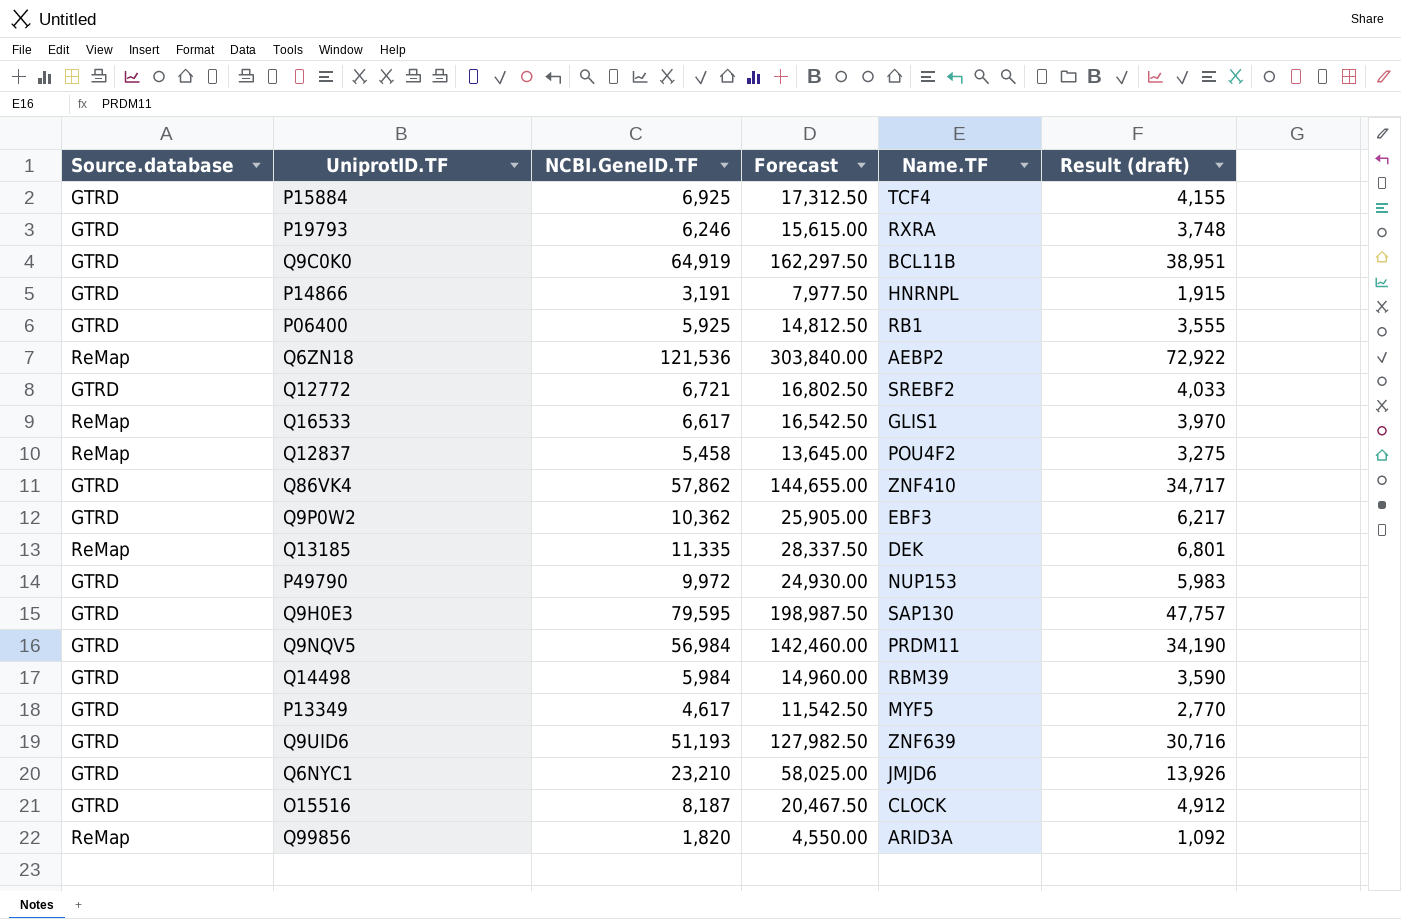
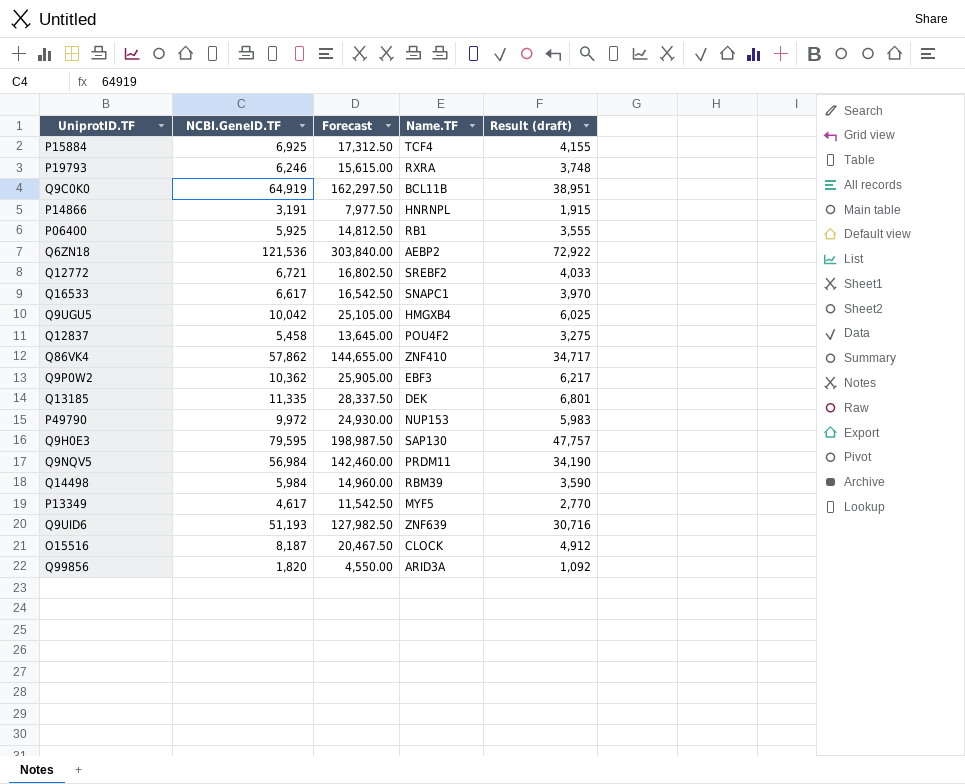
column Source.database | position: 1 -> none
row Q6NYC1: GTRD | 23,210 | 58,025.00 | JMJD6 | 13,926 -> none
Q16533 | Name.TF: GLIS1 -> SNAPC1
row Q9UGU5: none -> 10,042 | 25,105.00 | HMGXB4 | 6,025

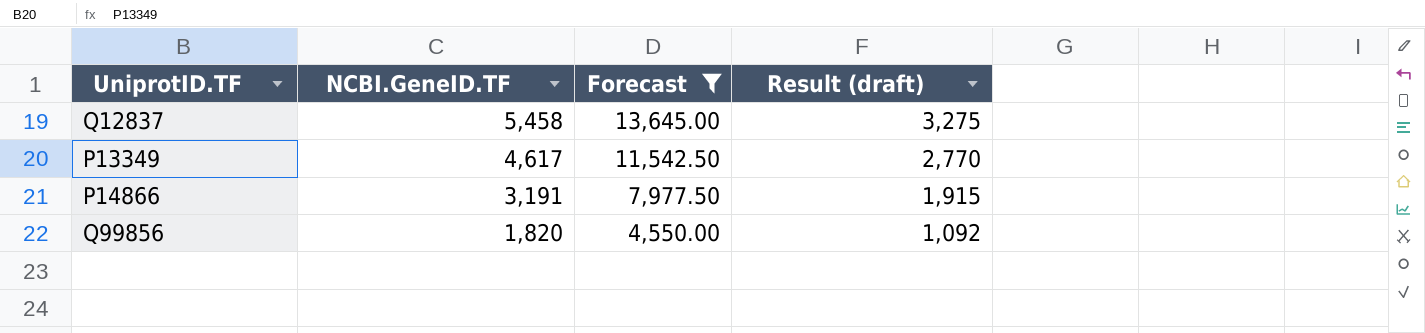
filter: none -> Forecast <= 13,645.00
row order: none -> NCBI.GeneID.TF descending
column Name.TF | position: 4 -> none

